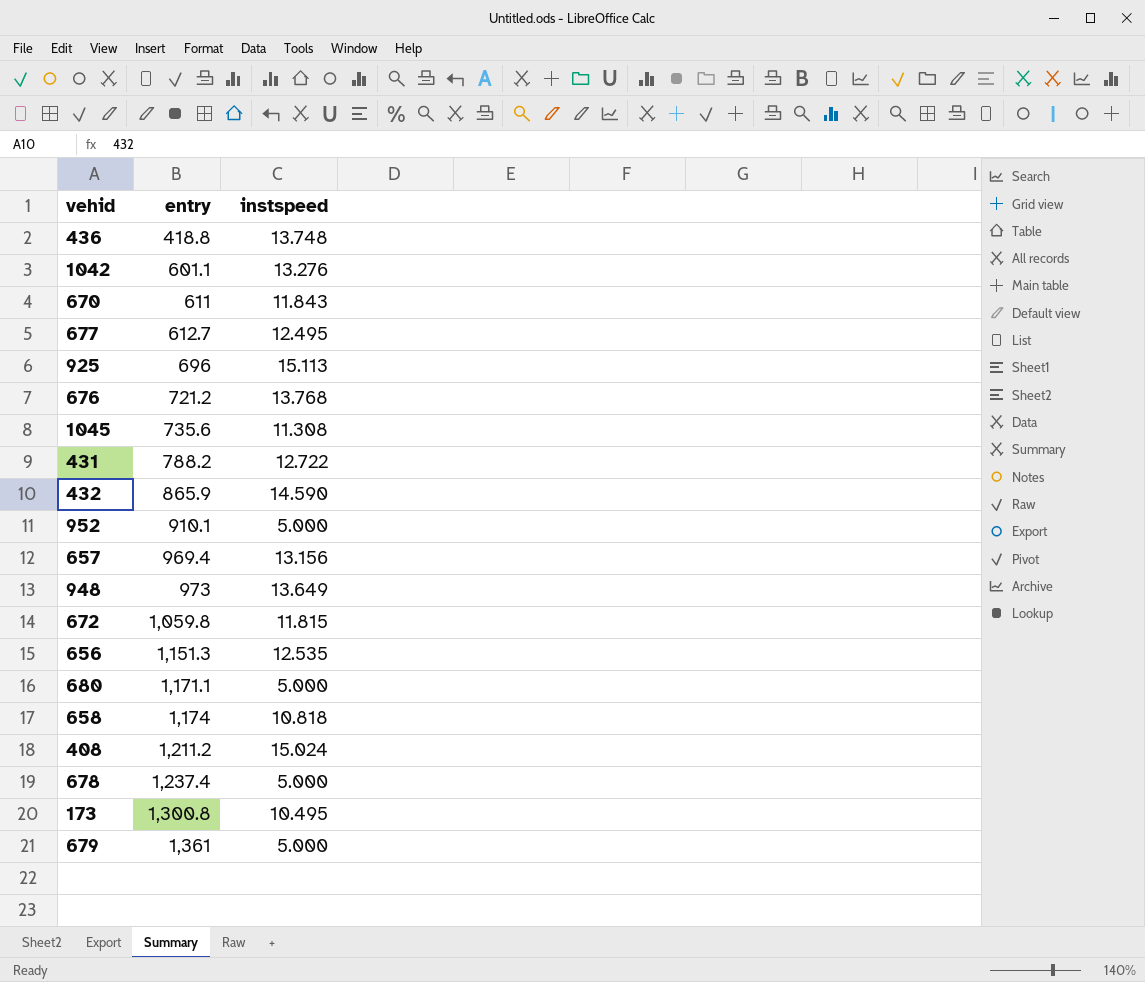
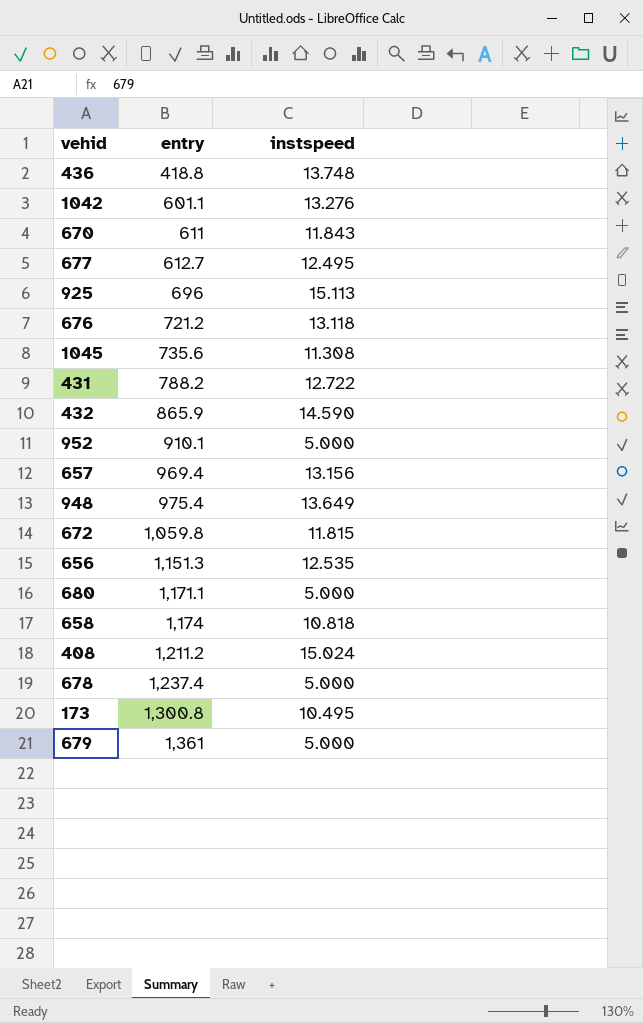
676 | instspeed: 13.768 -> 13.118
948 | entry: 973 -> 975.4

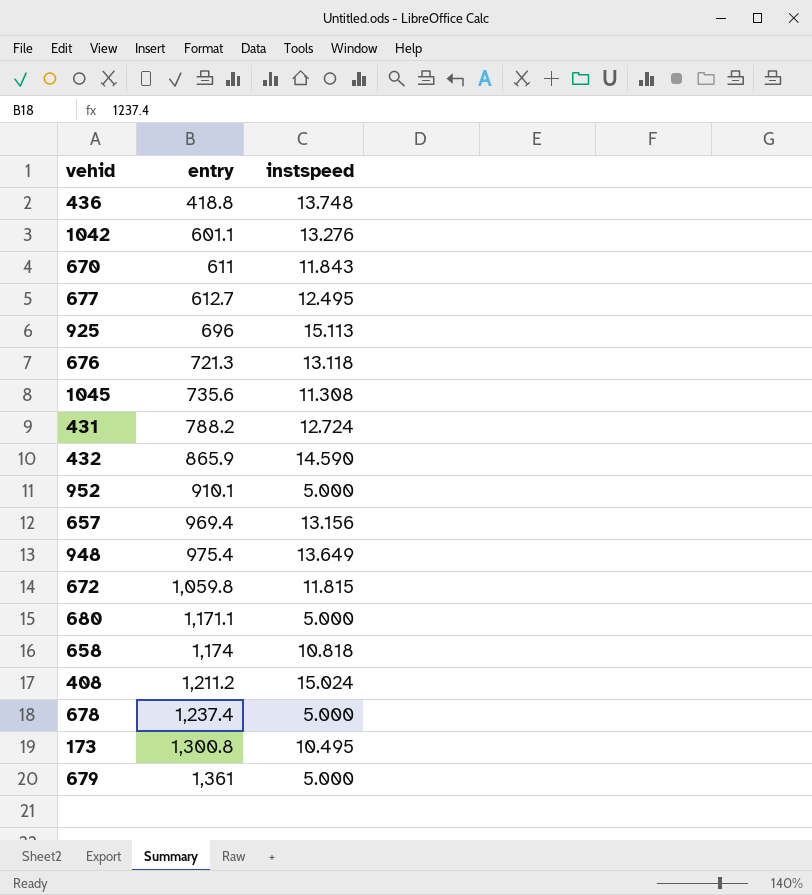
row 656: 1,151.3 | 12.535 -> none
676 | entry: 721.2 -> 721.3
431 | instspeed: 12.722 -> 12.724

